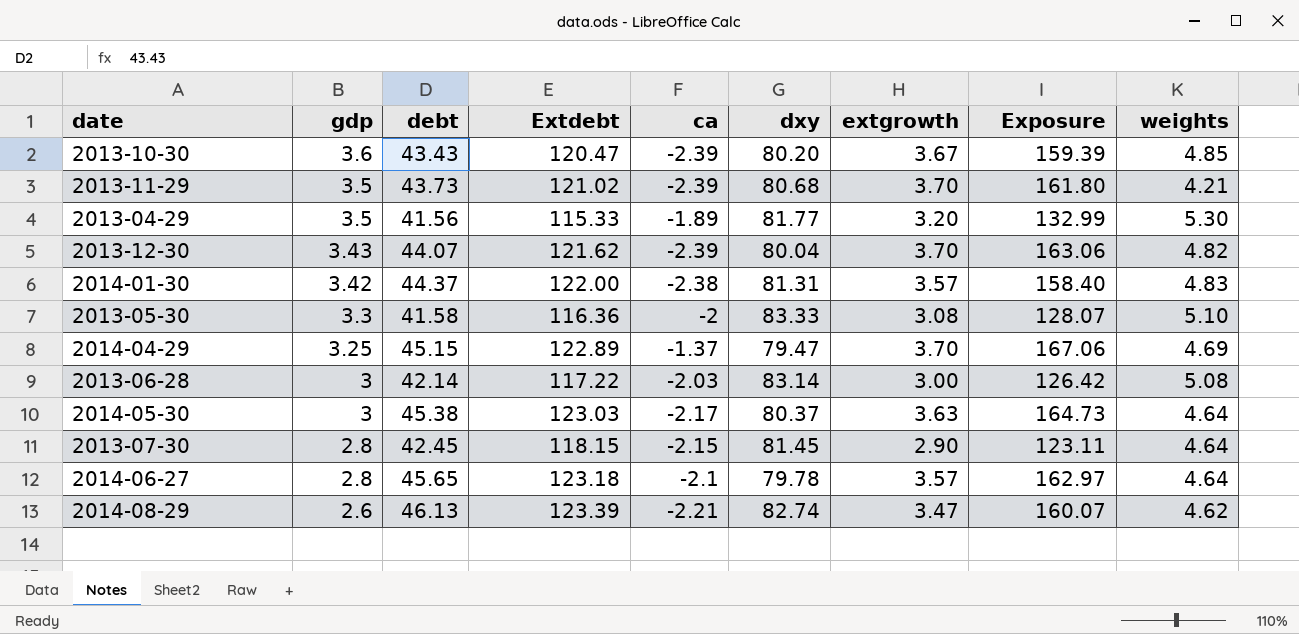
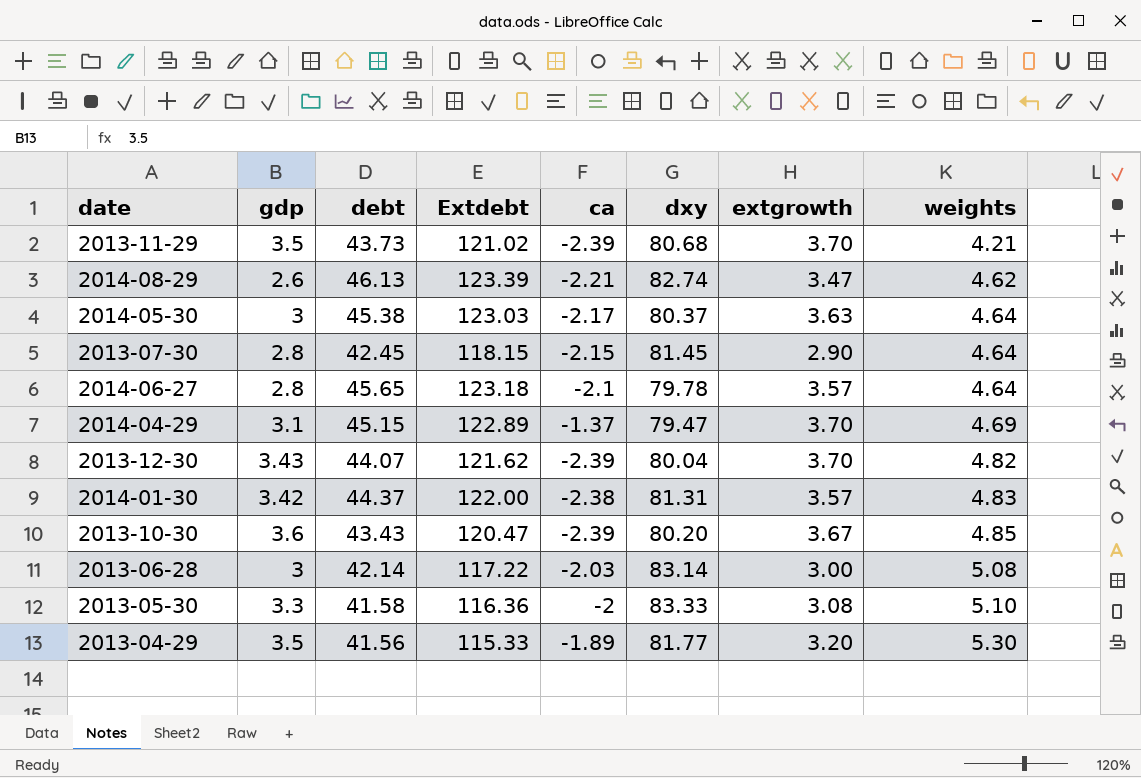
row order: gdp descending -> weights ascending
column Exposure | formula: [debt] * [extgrowth] -> none
2014-04-29 | gdp: 3.25 -> 3.1

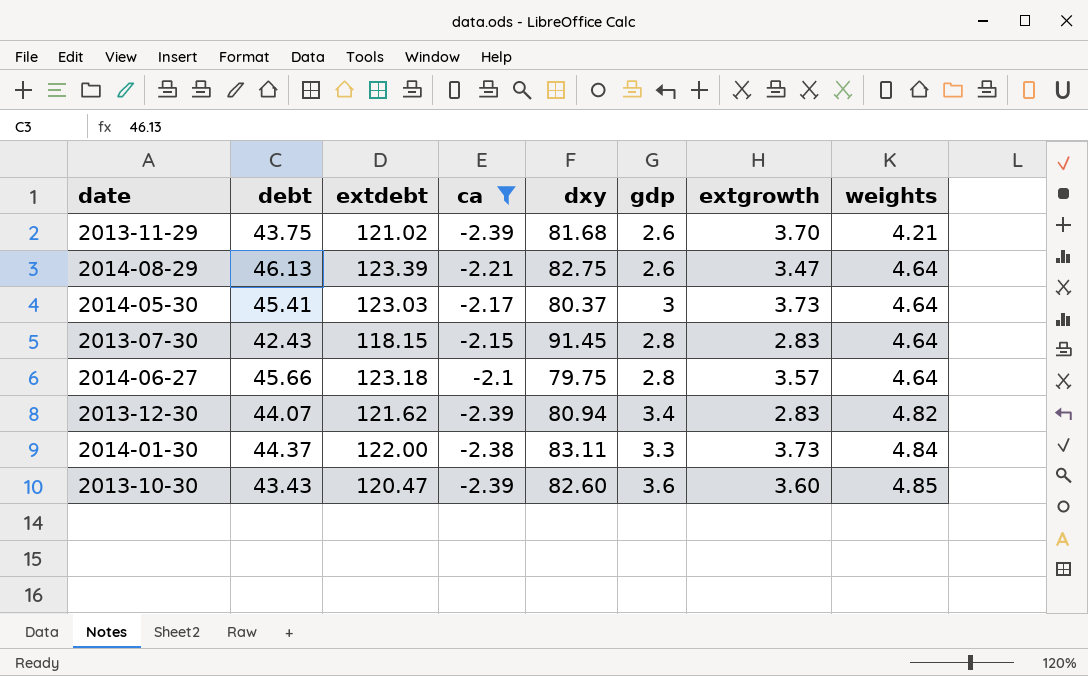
filter: none -> ca <= -2.1
column name: Extdebt -> extdebt
column gdp | position: 2 -> 6
2013-11-29 | debt: 43.73 -> 43.75
2013-11-29 | dxy: 80.68 -> 81.68
2013-11-29 | gdp: 3.5 -> 2.6
2014-08-29 | dxy: 82.74 -> 82.75
2014-08-29 | weights: 4.62 -> 4.64
2014-05-30 | debt: 45.38 -> 45.41
2014-05-30 | extgrowth: 3.63 -> 3.73
2013-07-30 | debt: 42.45 -> 42.43
2013-07-30 | dxy: 81.45 -> 91.45
2013-07-30 | extgrowth: 2.90 -> 2.83
2014-06-27 | debt: 45.65 -> 45.66
2014-06-27 | dxy: 79.78 -> 79.75
2013-12-30 | dxy: 80.04 -> 80.94
2013-12-30 | gdp: 3.43 -> 3.4
2013-12-30 | extgrowth: 3.70 -> 2.83
2014-01-30 | dxy: 81.31 -> 83.11
2014-01-30 | gdp: 3.42 -> 3.3
2014-01-30 | extgrowth: 3.57 -> 3.73
2014-01-30 | weights: 4.83 -> 4.84
2013-10-30 | dxy: 80.20 -> 82.60
2013-10-30 | extgrowth: 3.67 -> 3.60

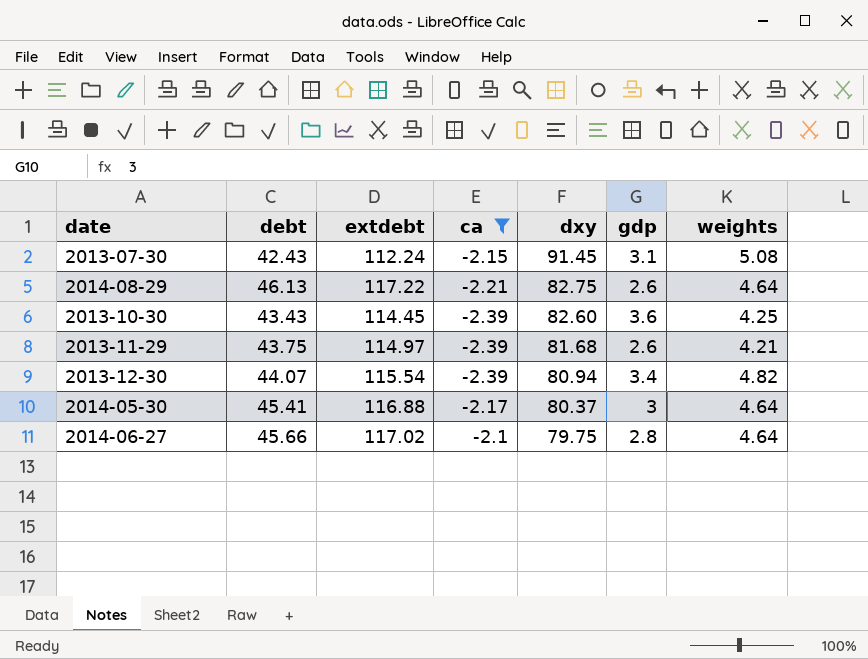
row order: weights ascending -> dxy descending
column extgrowth | position: 7 -> none
row 2014-01-30: 44.37 | 122.00 | -2.38 | 83.11 | 3.3 | 3.73 | 4.84 -> none
2013-07-30 | extdebt: 118.15 -> 112.24
2013-07-30 | gdp: 2.8 -> 3.1
2013-07-30 | weights: 4.64 -> 5.08
2014-08-29 | extdebt: 123.39 -> 117.22
2013-10-30 | extdebt: 120.47 -> 114.45
2013-10-30 | weights: 4.85 -> 4.25
2013-11-29 | extdebt: 121.02 -> 114.97
2013-12-30 | extdebt: 121.62 -> 115.54
2014-05-30 | extdebt: 123.03 -> 116.88
2014-06-27 | extdebt: 123.18 -> 117.02

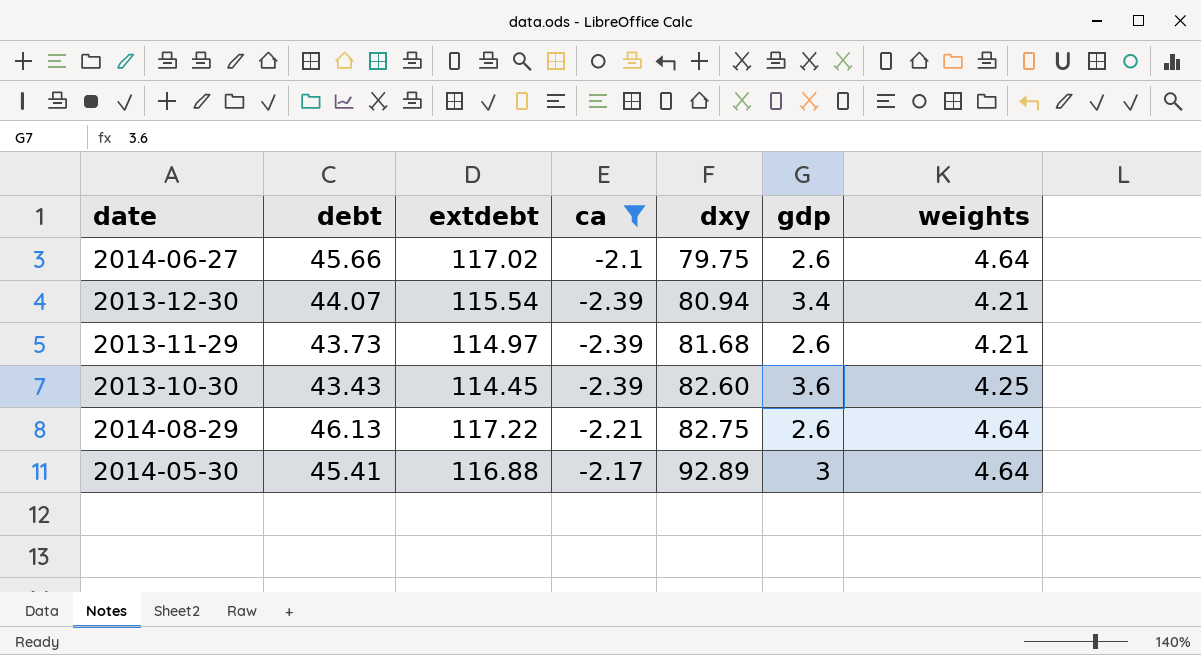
row order: dxy descending -> dxy ascending
row 2013-07-30: 42.43 | 112.24 | -2.15 | 91.45 | 3.1 | 5.08 -> none
2014-06-27 | gdp: 2.8 -> 2.6
2013-12-30 | weights: 4.82 -> 4.21
2013-11-29 | debt: 43.75 -> 43.73
2014-05-30 | dxy: 80.37 -> 92.89

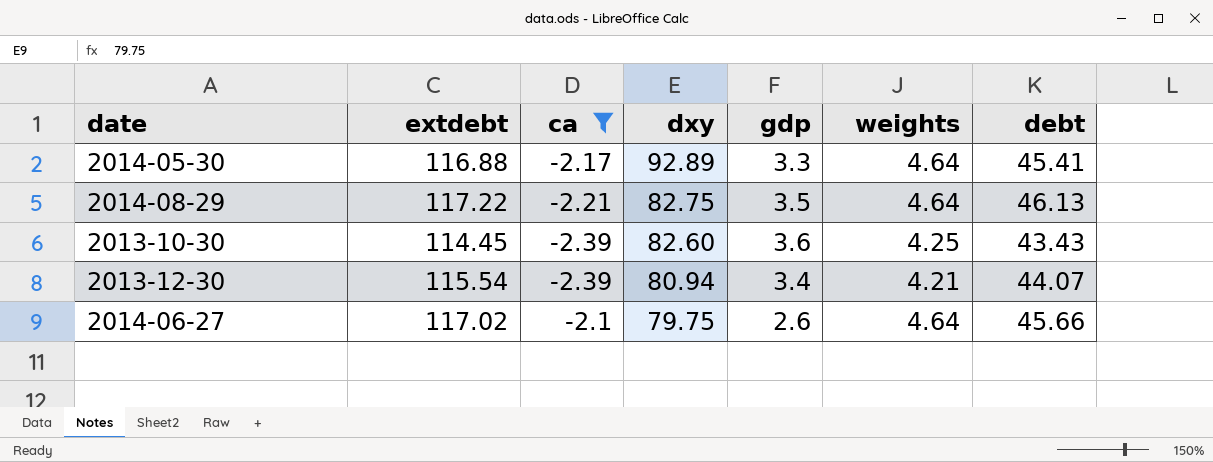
row order: dxy ascending -> dxy descending
column debt | position: 2 -> 7
row 2013-11-29: 43.73 | 114.97 | -2.39 | 81.68 | 2.6 | 4.21 -> none
2014-05-30 | gdp: 3 -> 3.3
2014-08-29 | gdp: 2.6 -> 3.5

